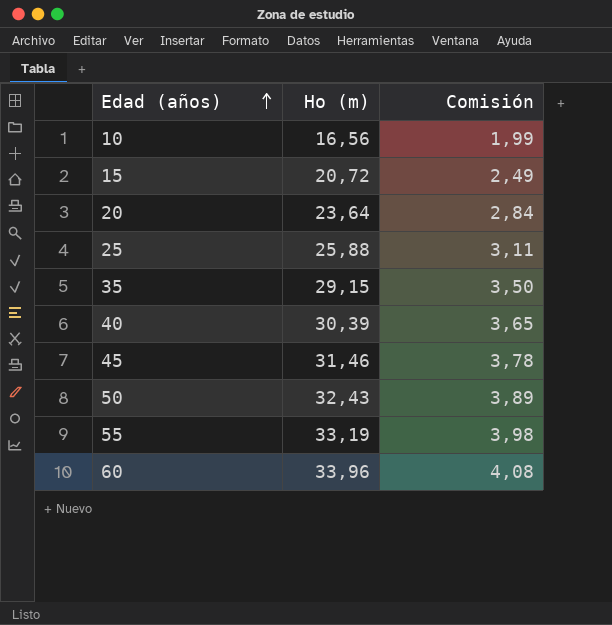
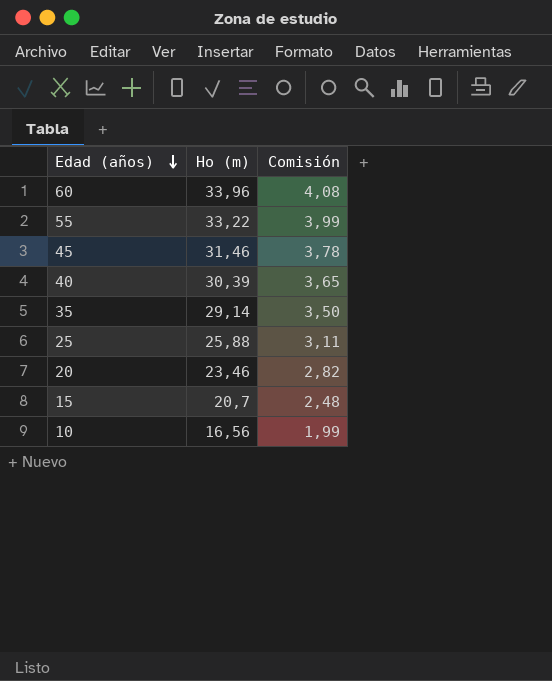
row order: Edad (años) ascending -> Edad (años) descending
row 50: 32,43 | 3,89 -> none
55 | Ho (m): 33,19 -> 33,22
55 | Comisión: 3,98 -> 3,99
35 | Ho (m): 29,15 -> 29,14
20 | Ho (m): 23,64 -> 23,46
20 | Comisión: 2,84 -> 2,82
15 | Ho (m): 20,72 -> 20,7
15 | Comisión: 2,49 -> 2,48

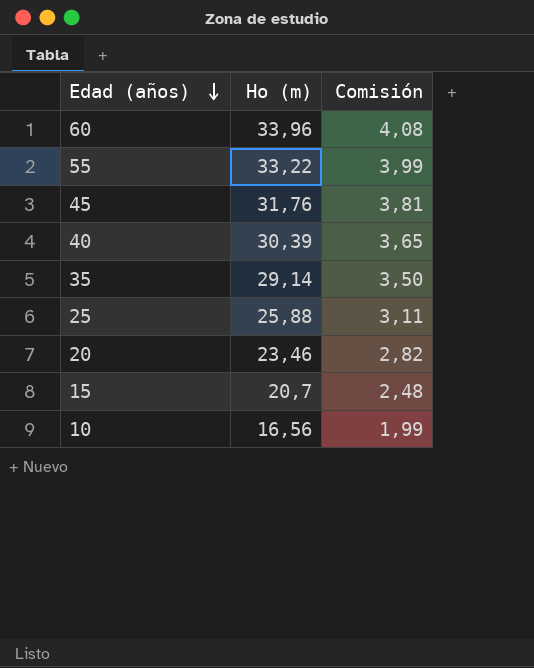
45 | Ho (m): 31,46 -> 31,76
45 | Comisión: 3,78 -> 3,81

